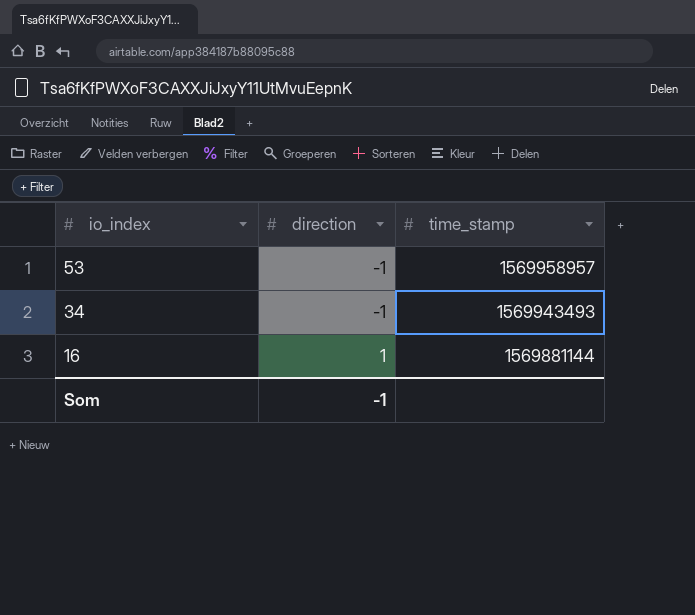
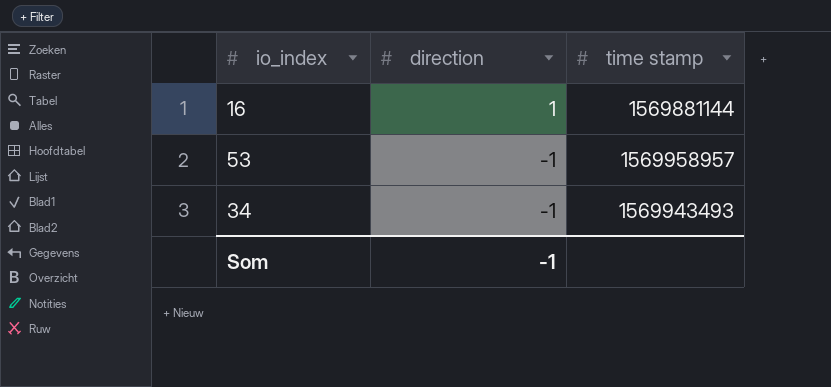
row order: io_index descending -> direction descending
column name: time_stamp -> time stamp

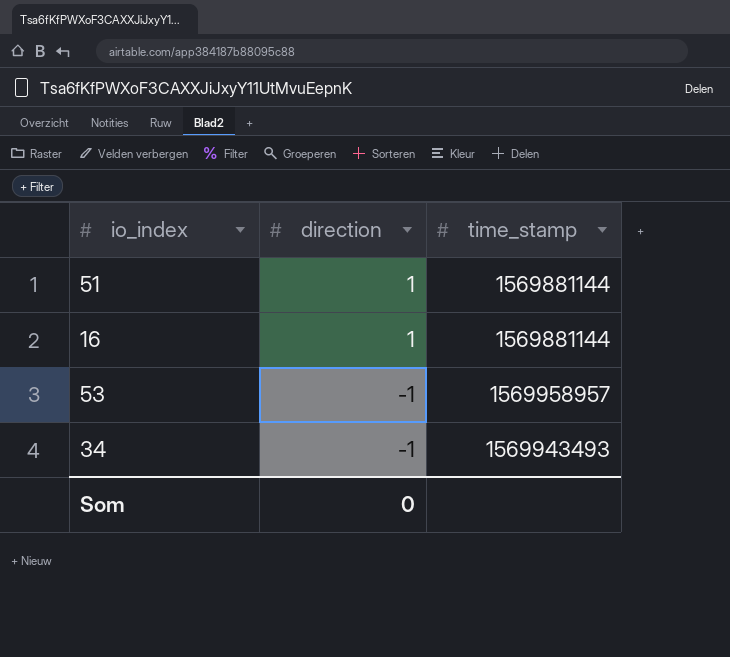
column name: time stamp -> time_stamp
row 51: none -> 1 | 1569881144
Som | direction: -1 -> 0

